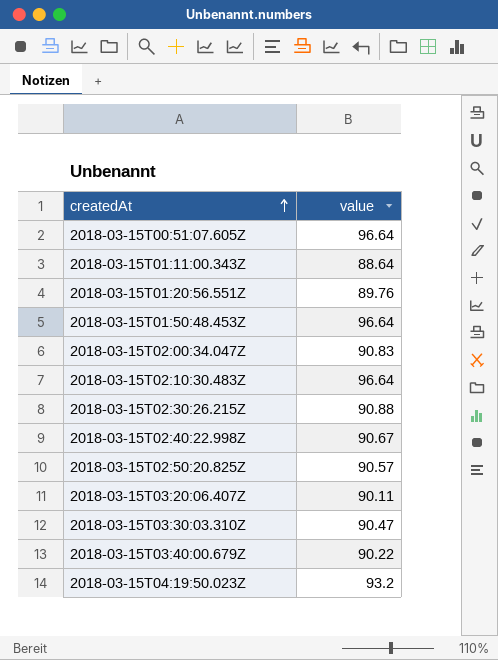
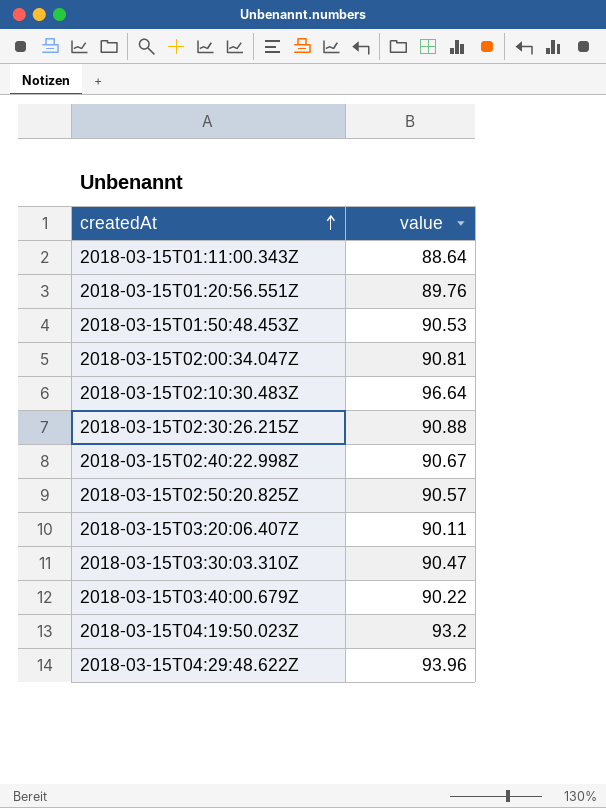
row 2018-03-15T00:51:07.605Z: 96.64 -> none
2018-03-15T01:50:48.453Z | value: 96.64 -> 90.53
2018-03-15T02:00:34.047Z | value: 90.83 -> 90.81
row 2018-03-15T04:29:48.622Z: none -> 93.96

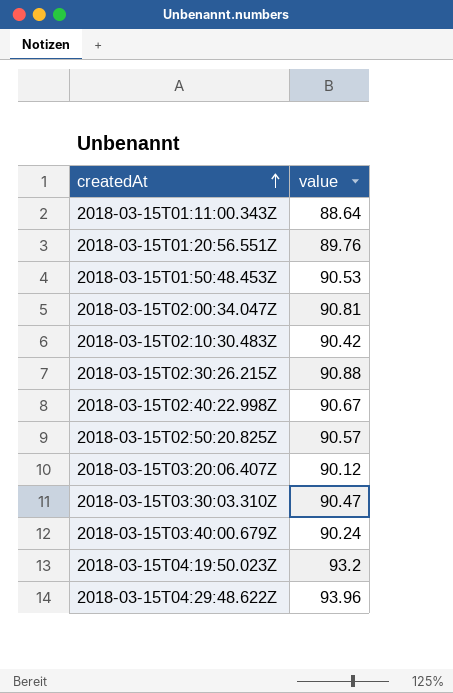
2018-03-15T02:10:30.483Z | value: 96.64 -> 90.42
2018-03-15T03:20:06.407Z | value: 90.11 -> 90.12
2018-03-15T03:40:00.679Z | value: 90.22 -> 90.24

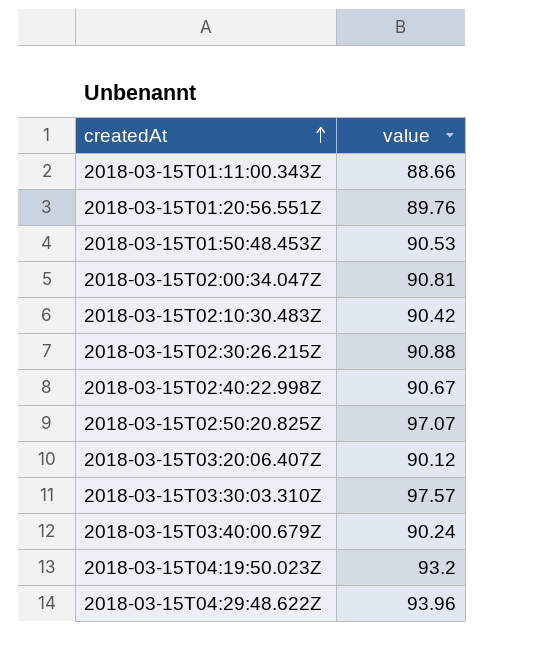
2018-03-15T01:11:00.343Z | value: 88.64 -> 88.66
2018-03-15T02:50:20.825Z | value: 90.57 -> 97.07
2018-03-15T03:30:03.310Z | value: 90.47 -> 97.57

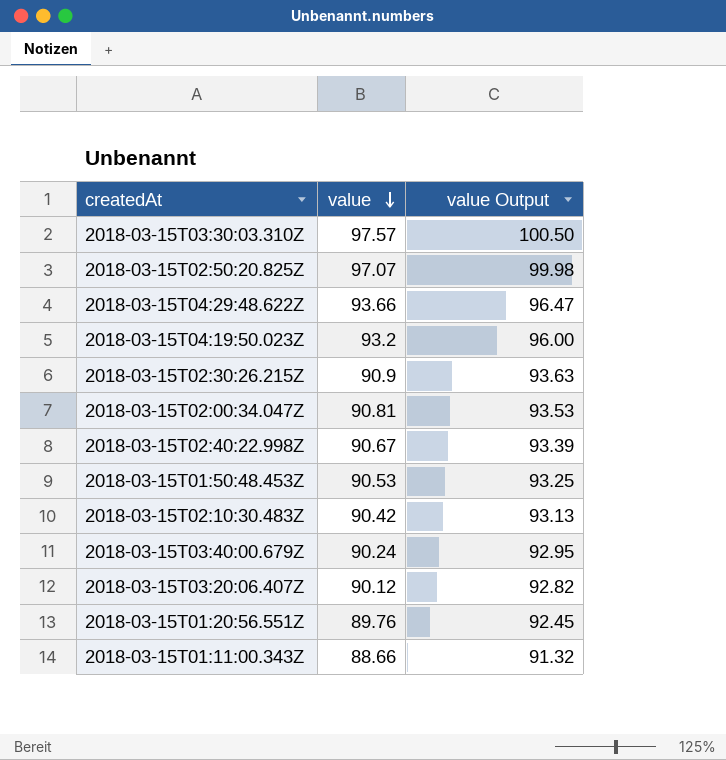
row order: createdAt ascending -> value descending
column value Output | formula: none -> [value] * 1.03
2018-03-15T04:29:48.622Z | value: 93.96 -> 93.66
2018-03-15T02:30:26.215Z | value: 90.88 -> 90.9

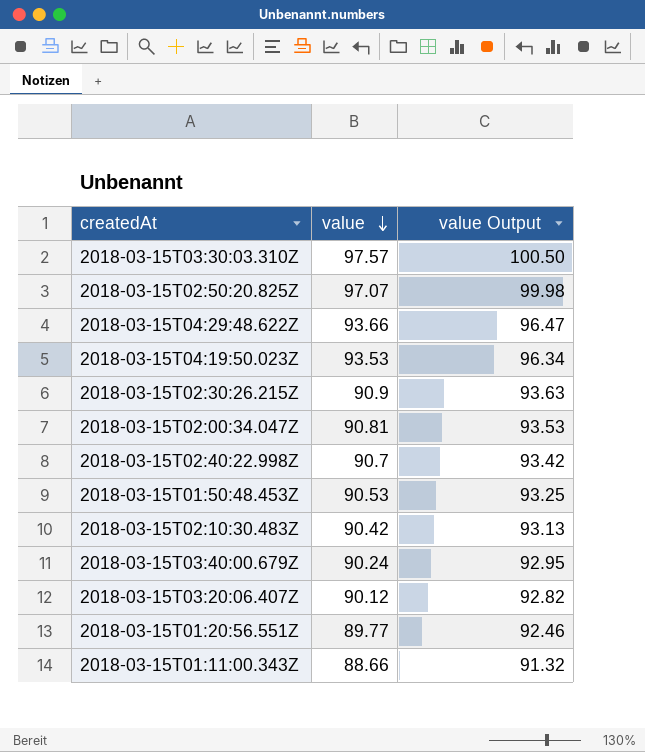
2018-03-15T04:19:50.023Z | value: 93.2 -> 93.53
2018-03-15T04:19:50.023Z | value Output: 96.00 -> 96.34
2018-03-15T02:40:22.998Z | value: 90.67 -> 90.7
2018-03-15T02:40:22.998Z | value Output: 93.39 -> 93.42
2018-03-15T01:20:56.551Z | value: 89.76 -> 89.77
2018-03-15T01:20:56.551Z | value Output: 92.45 -> 92.46

